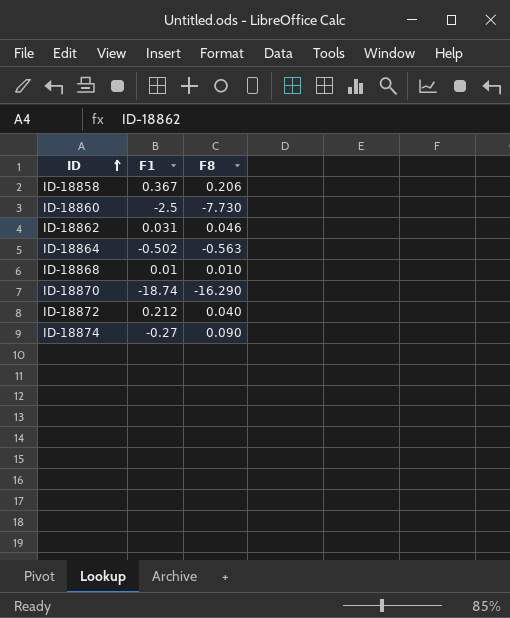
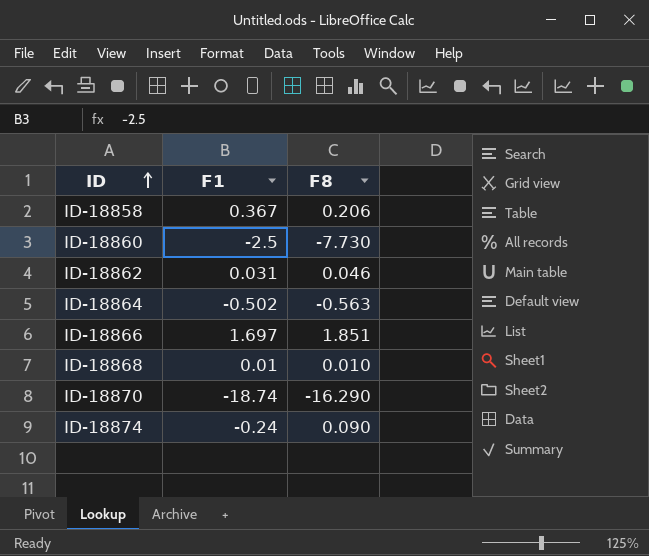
row ID-18872: 0.212 | 0.040 -> none
row ID-18866: none -> 1.697 | 1.851
ID-18874 | F1: -0.27 -> -0.24

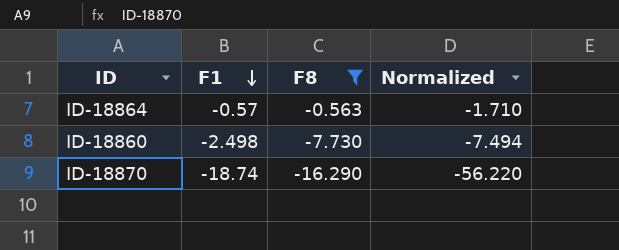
filter: none -> F8 <= -0.563
row order: ID ascending -> F1 descending
column Normalized | formula: none -> [F1] * 3
ID-18864 | F1: -0.502 -> -0.57
ID-18860 | F1: -2.5 -> -2.498

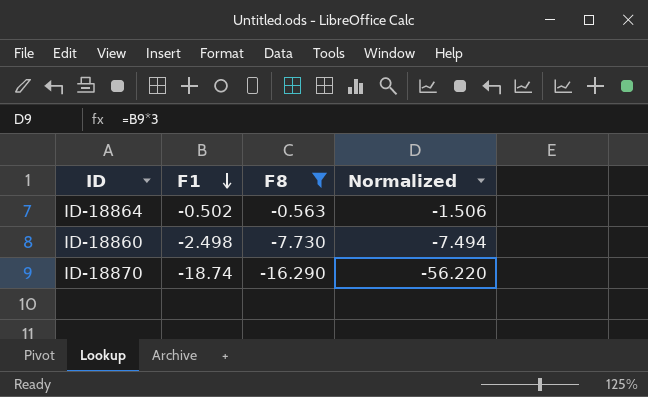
ID-18864 | F1: -0.57 -> -0.502
ID-18864 | Normalized: -1.710 -> -1.506

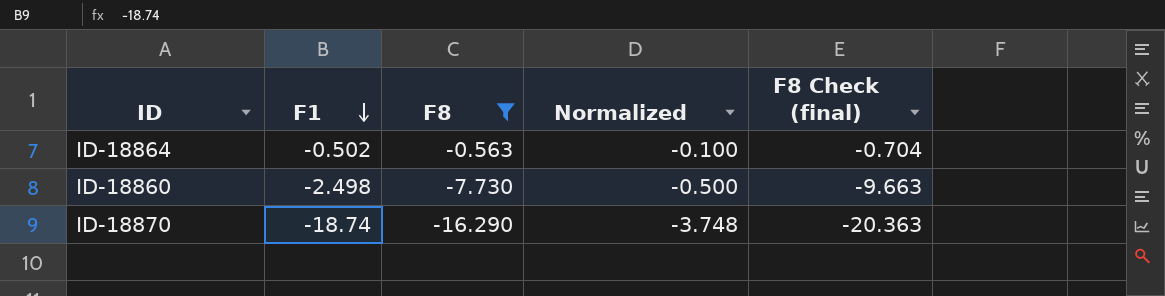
column Normalized | formula: [F1] * 3 -> [F1] * 0.2
column F8 Check (final) | formula: none -> [F8] * 1.25

